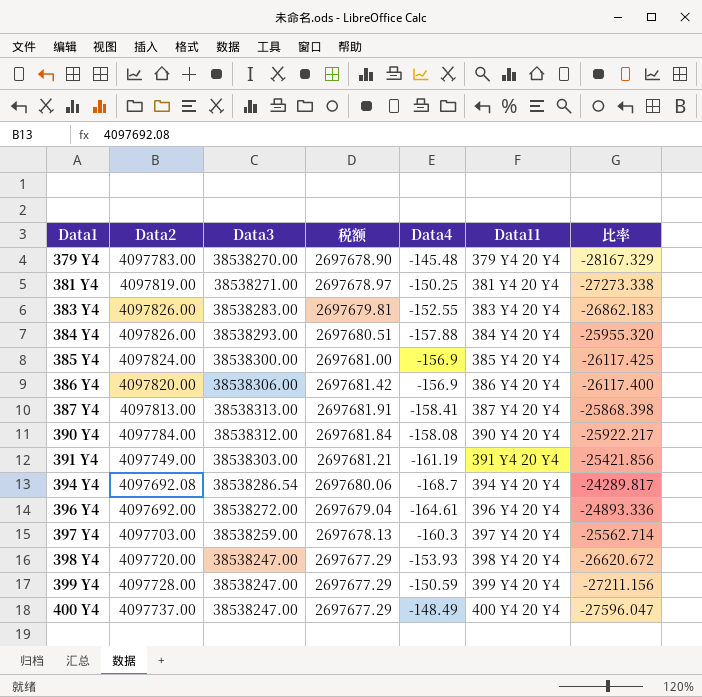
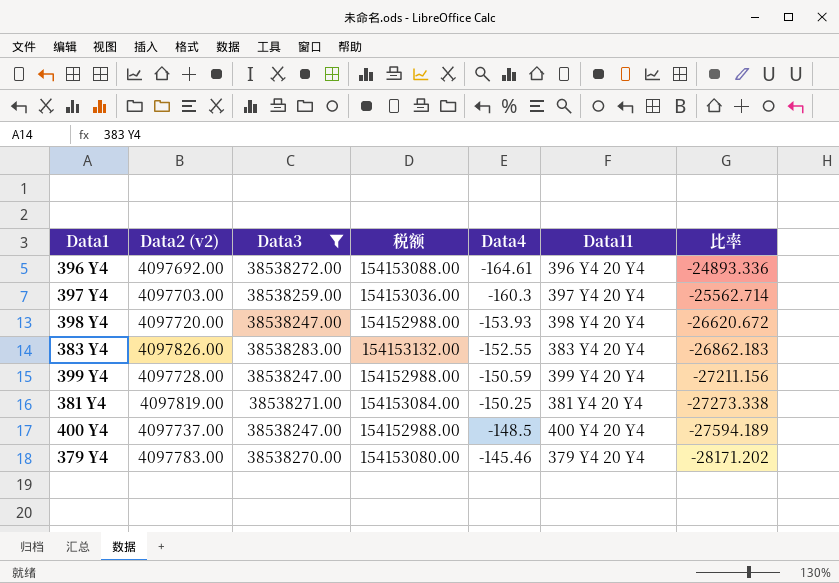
filter: none -> Data3 <= 38538283.00
row order: Data1 ascending -> Data4 ascending
column name: Data2 -> Data2 (v2)
column 税额 | formula: [Data3] * 0.07 -> [Data3] * 4
400 Y4 | Data4: -148.49 -> -148.5
400 Y4 | 比率: -27596.047 -> -27594.189
379 Y4 | Data4: -145.48 -> -145.46
379 Y4 | 比率: -28167.329 -> -28171.202

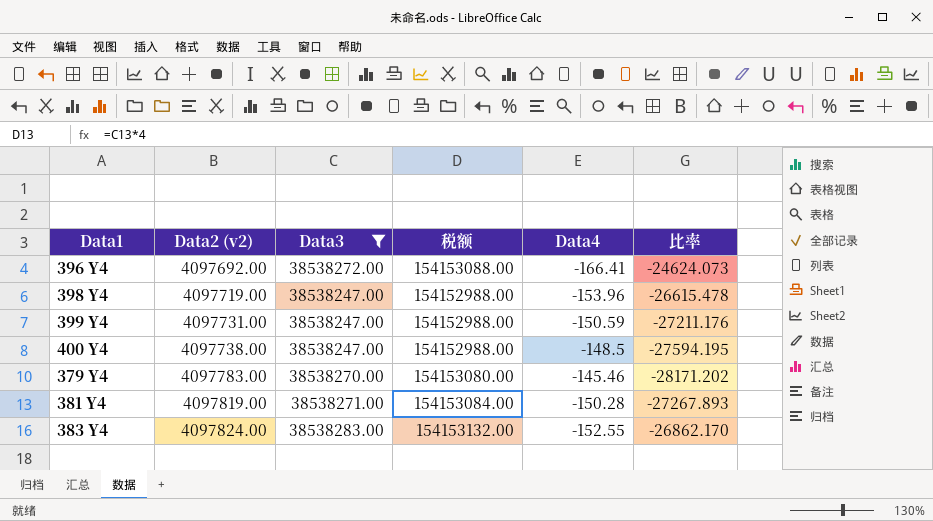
row order: Data4 ascending -> Data2 (v2) ascending
column Data11 | position: 6 -> none
row 397 Y4: 4097703.00 | 38538259.00 | 154153036.00 | -160.3 | 397 Y4 20 Y4 | -25562.714 -> none
396 Y4 | Data4: -164.61 -> -166.41
396 Y4 | 比率: -24893.336 -> -24624.073
398 Y4 | Data2 (v2): 4097720.00 -> 4097719.00
398 Y4 | Data4: -153.93 -> -153.96
398 Y4 | 比率: -26620.672 -> -26615.478
399 Y4 | Data2 (v2): 4097728.00 -> 4097731.00
399 Y4 | 比率: -27211.156 -> -27211.176
400 Y4 | Data2 (v2): 4097737.00 -> 4097738.00
400 Y4 | 比率: -27594.189 -> -27594.195
381 Y4 | Data4: -150.25 -> -150.28
381 Y4 | 比率: -27273.338 -> -27267.893
383 Y4 | Data2 (v2): 4097826.00 -> 4097824.00
383 Y4 | 比率: -26862.183 -> -26862.170

